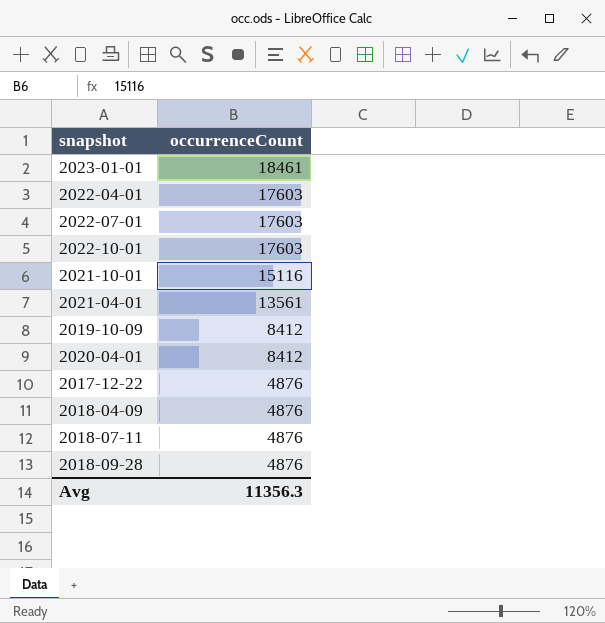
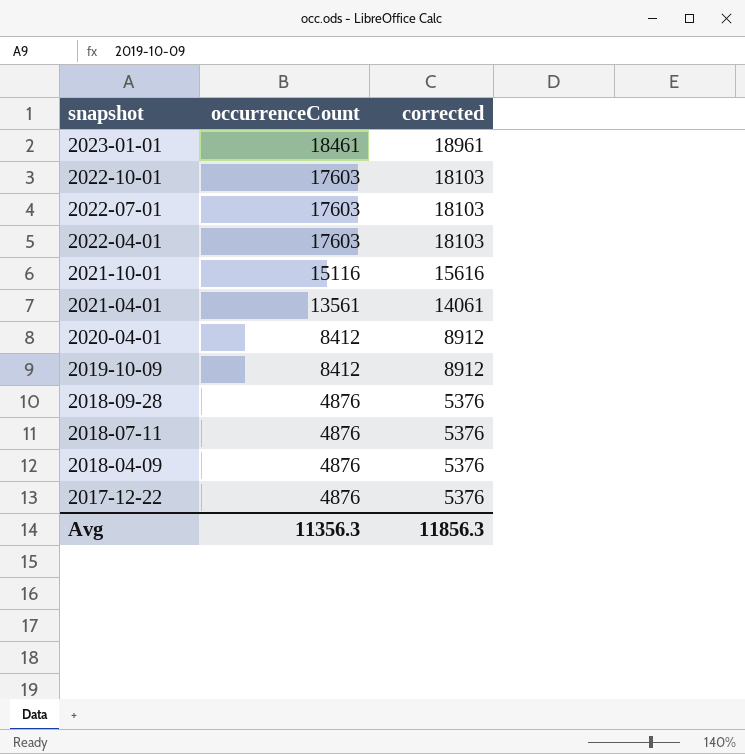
row order: occurrenceCount descending -> snapshot descending
column corrected | formula: none -> [occurrenceCount] + 500

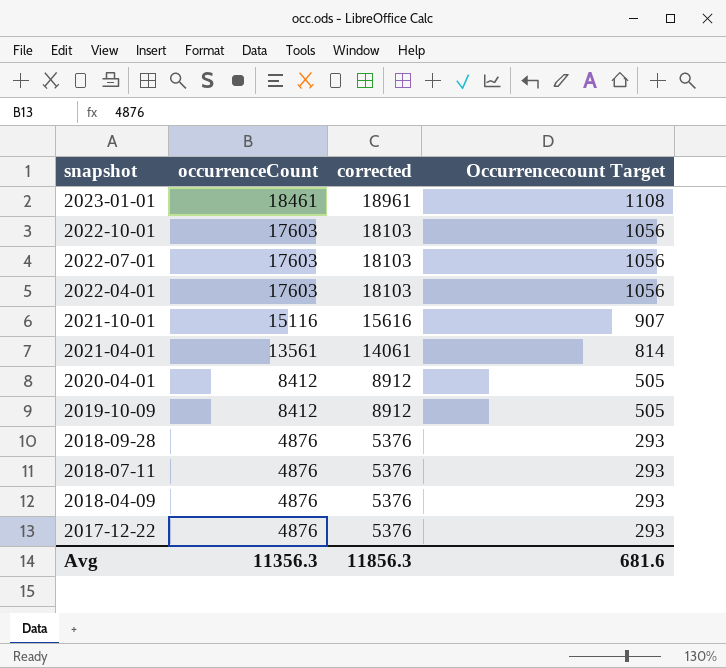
column Occurrencecount Target | formula: none -> [occurrenceCount] * 0.06

